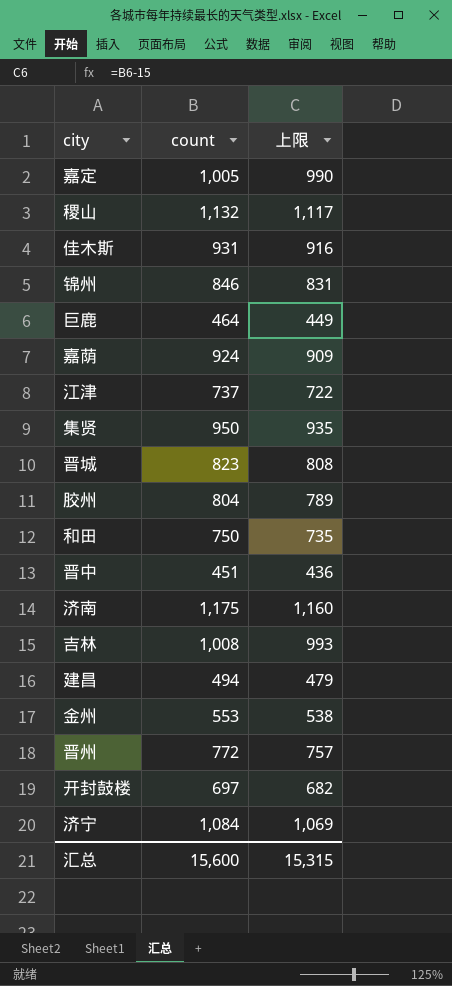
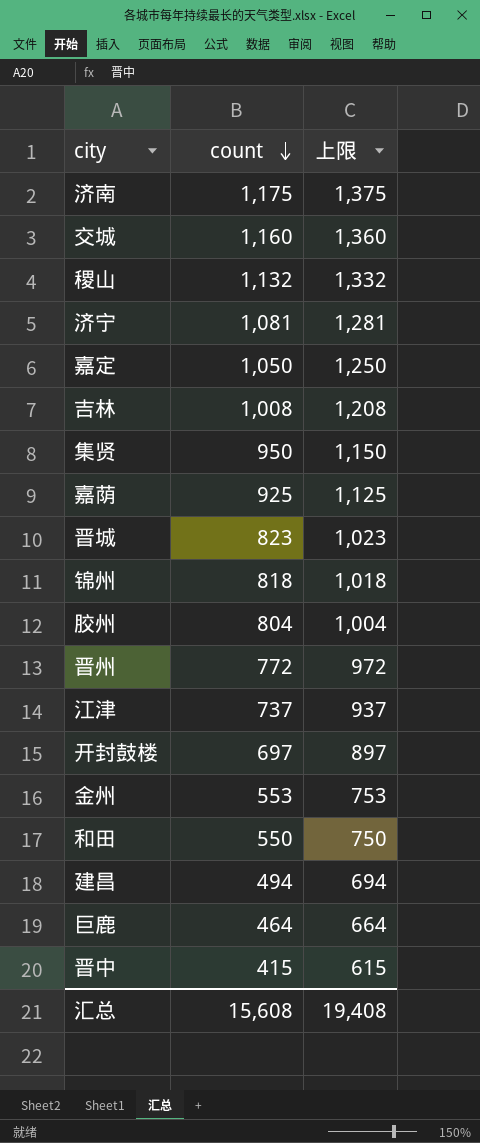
row order: none -> count descending
column 上限 | formula: [count] - 15 -> [count] + 200
row 佳木斯: 931 | 916 -> none
row 交城: none -> 1,160 | 1,360
济宁 | count: 1,084 -> 1,081
嘉定 | count: 1,005 -> 1,050
嘉荫 | count: 924 -> 925
锦州 | count: 846 -> 818
和田 | count: 750 -> 550
晋中 | count: 451 -> 415
汇总 | count: 15,600 -> 15,608
汇总 | 上限: 15,315 -> 19,408

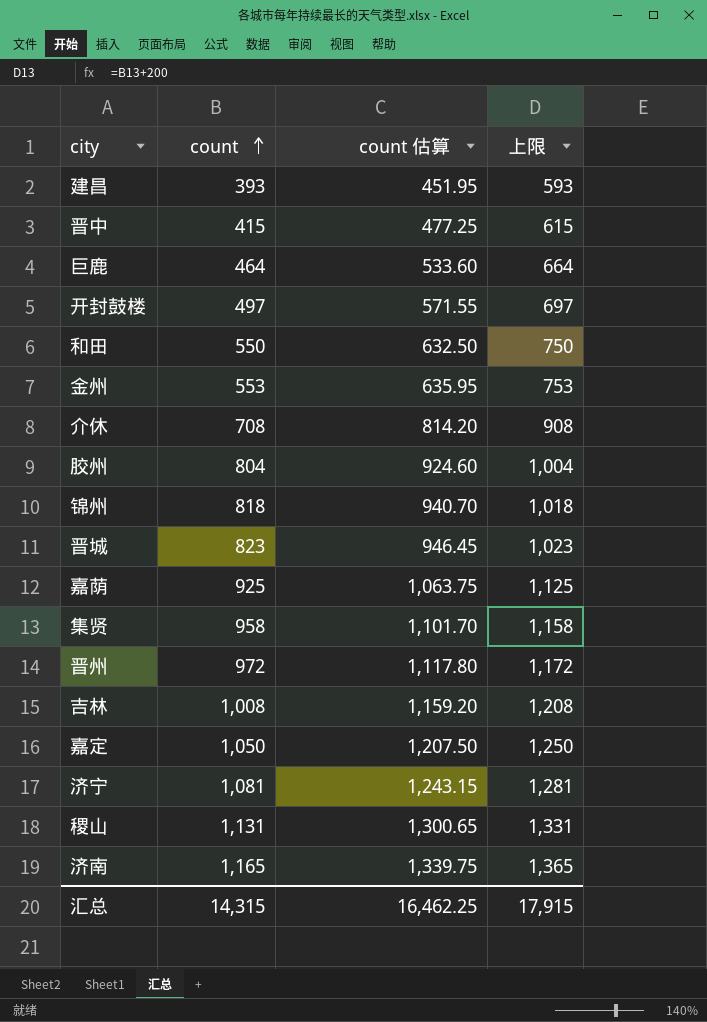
row order: count descending -> count ascending
column count 估算 | formula: none -> [count] * 1.15
row 交城: 1,160 | 1,360 -> none
row 江津: 737 | 937 -> none
建昌 | count: 494 -> 393
建昌 | 上限: 694 -> 593
开封鼓楼 | count: 697 -> 497
开封鼓楼 | 上限: 897 -> 697
row 介休: none -> 708 | 814.20 | 908
集贤 | count: 950 -> 958
集贤 | 上限: 1,150 -> 1,158
晋州 | count: 772 -> 972
晋州 | 上限: 972 -> 1,172
稷山 | count: 1,132 -> 1,131
稷山 | 上限: 1,332 -> 1,331
济南 | count: 1,175 -> 1,165
济南 | 上限: 1,375 -> 1,365
汇总 | count: 15,608 -> 14,315
汇总 | 上限: 19,408 -> 17,915

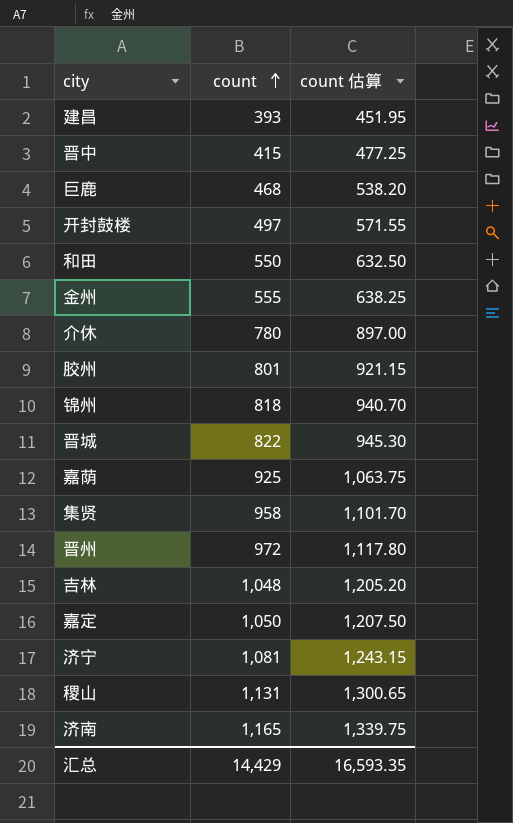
column 上限 | formula: [count] + 200 -> none
巨鹿 | count: 464 -> 468
巨鹿 | count 估算: 533.60 -> 538.20
金州 | count: 553 -> 555
金州 | count 估算: 635.95 -> 638.25
介休 | count: 708 -> 780
介休 | count 估算: 814.20 -> 897.00
胶州 | count: 804 -> 801
胶州 | count 估算: 924.60 -> 921.15
晋城 | count: 823 -> 822
晋城 | count 估算: 946.45 -> 945.30
吉林 | count: 1,008 -> 1,048
吉林 | count 估算: 1,159.20 -> 1,205.20
汇总 | count: 14,315 -> 14,429
汇总 | count 估算: 16,462.25 -> 16,593.35

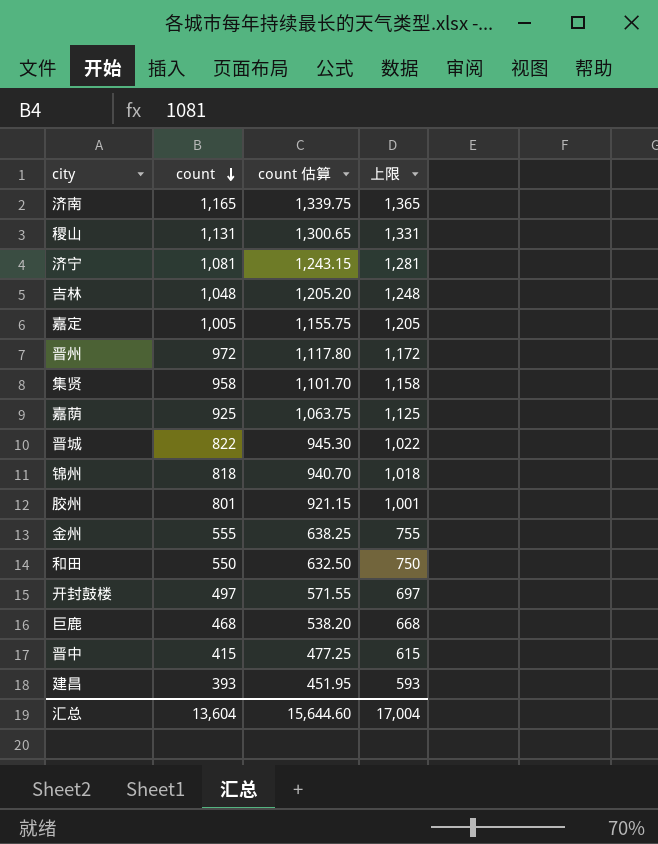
row order: count ascending -> count descending
column 上限 | formula: none -> [count] + 200
row 介休: 780 | 897.00 -> none
嘉定 | count: 1,050 -> 1,005
嘉定 | count 估算: 1,207.50 -> 1,155.75
汇总 | count: 14,429 -> 13,604
汇总 | count 估算: 16,593.35 -> 15,644.60

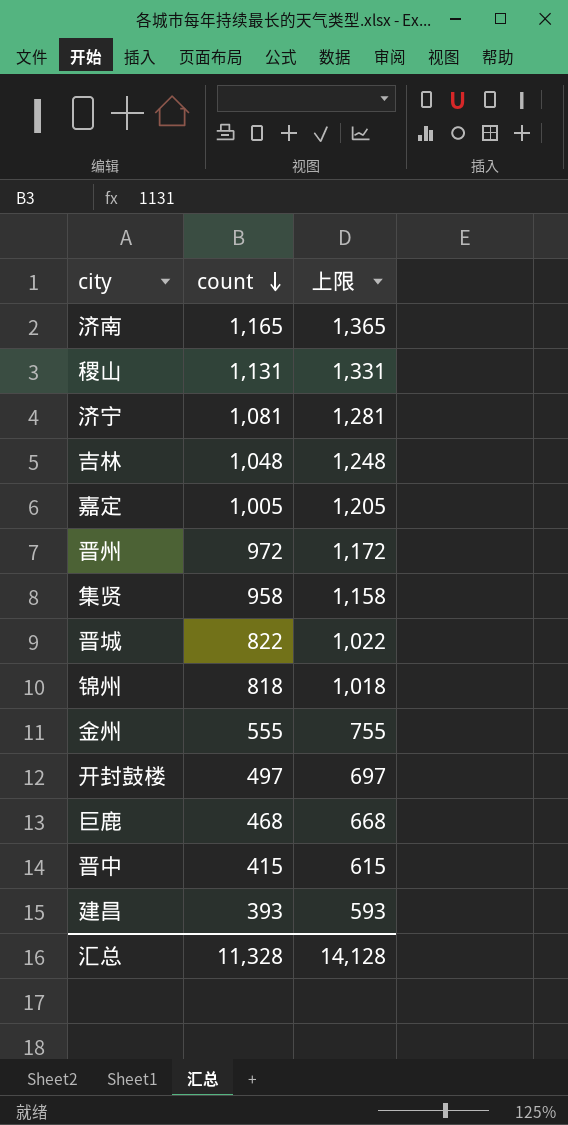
column count 估算 | formula: [count] * 1.15 -> none
row 嘉荫: 925 | 1,063.75 | 1,125 -> none
row 胶州: 801 | 921.15 | 1,001 -> none
row 和田: 550 | 632.50 | 750 -> none
汇总 | count: 13,604 -> 11,328
汇总 | 上限: 17,004 -> 14,128

